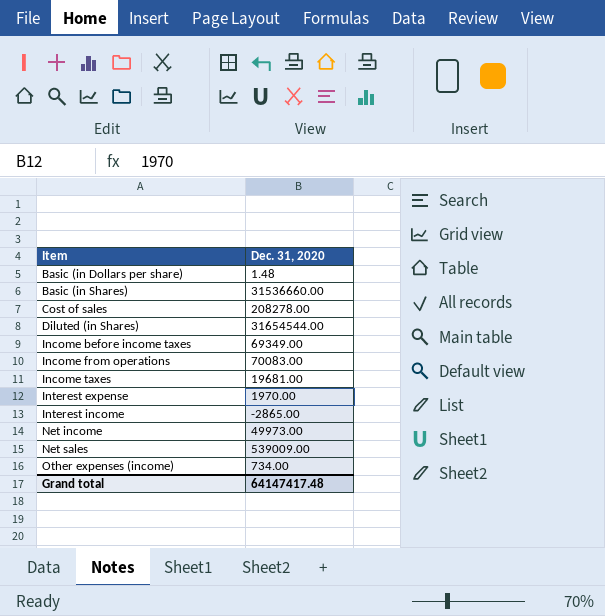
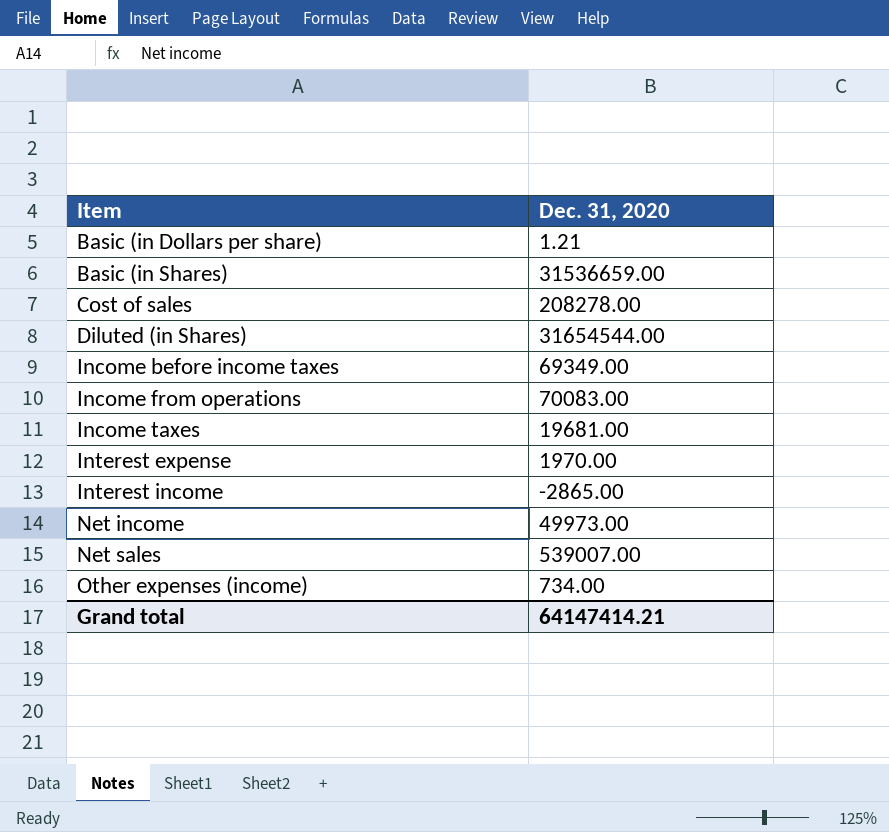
Basic (in Dollars per share) | Dec. 31, 2020: 1.48 -> 1.21
Basic (in Shares) | Dec. 31, 2020: 31536660.00 -> 31536659.00
Net sales | Dec. 31, 2020: 539009.00 -> 539007.00
Grand total | Dec. 31, 2020: 64147417.48 -> 64147414.21

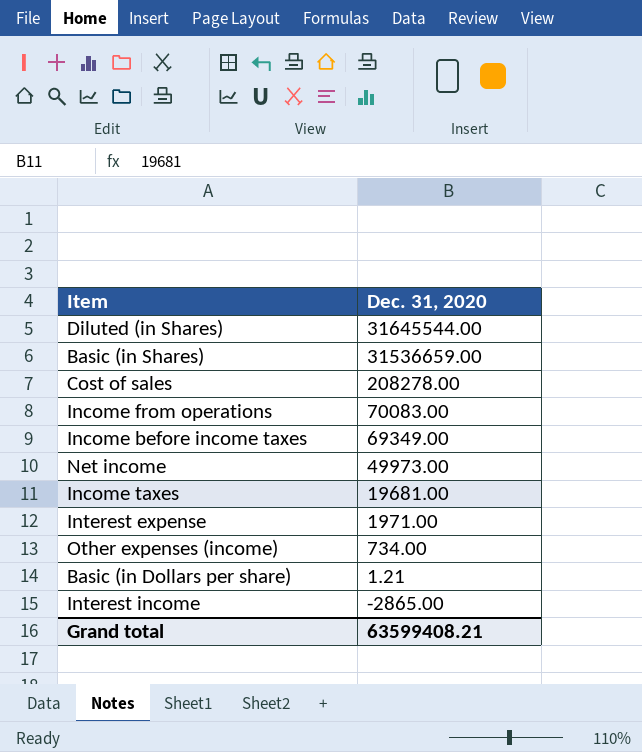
row order: Item ascending -> Dec. 31, 2020 descending
row Net sales: 539007.00 -> none
Diluted (in Shares) | Dec. 31, 2020: 31654544.00 -> 31645544.00
Interest expense | Dec. 31, 2020: 1970.00 -> 1971.00
Grand total | Dec. 31, 2020: 64147414.21 -> 63599408.21

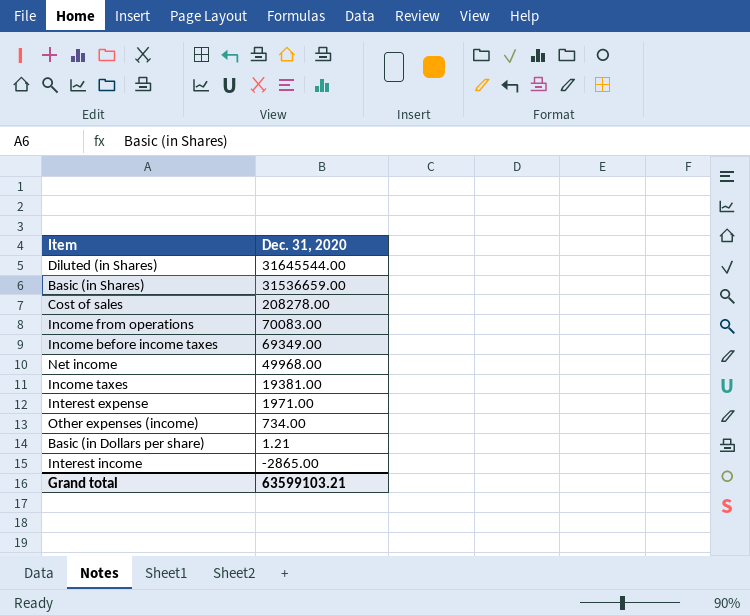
Net income | Dec. 31, 2020: 49973.00 -> 49968.00
Income taxes | Dec. 31, 2020: 19681.00 -> 19381.00
Grand total | Dec. 31, 2020: 63599408.21 -> 63599103.21

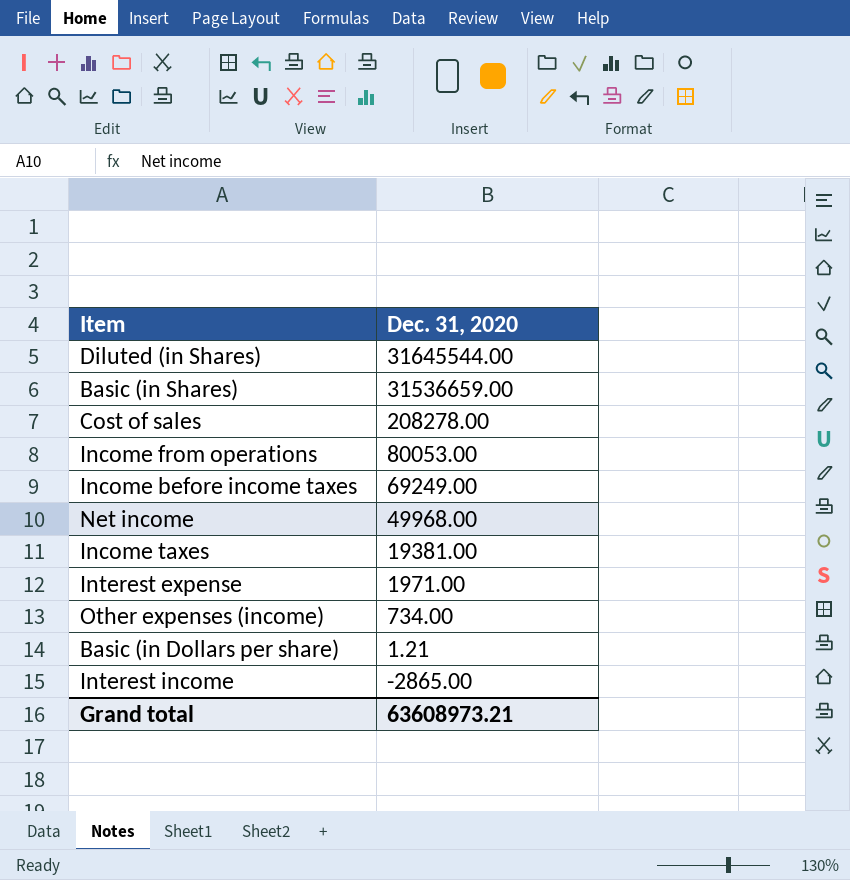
Income from operations | Dec. 31, 2020: 70083.00 -> 80053.00
Income before income taxes | Dec. 31, 2020: 69349.00 -> 69249.00
Grand total | Dec. 31, 2020: 63599103.21 -> 63608973.21

